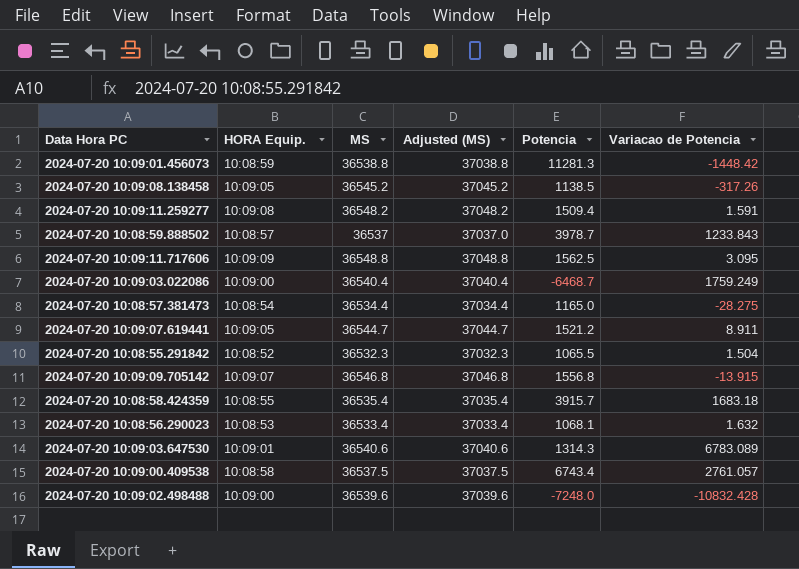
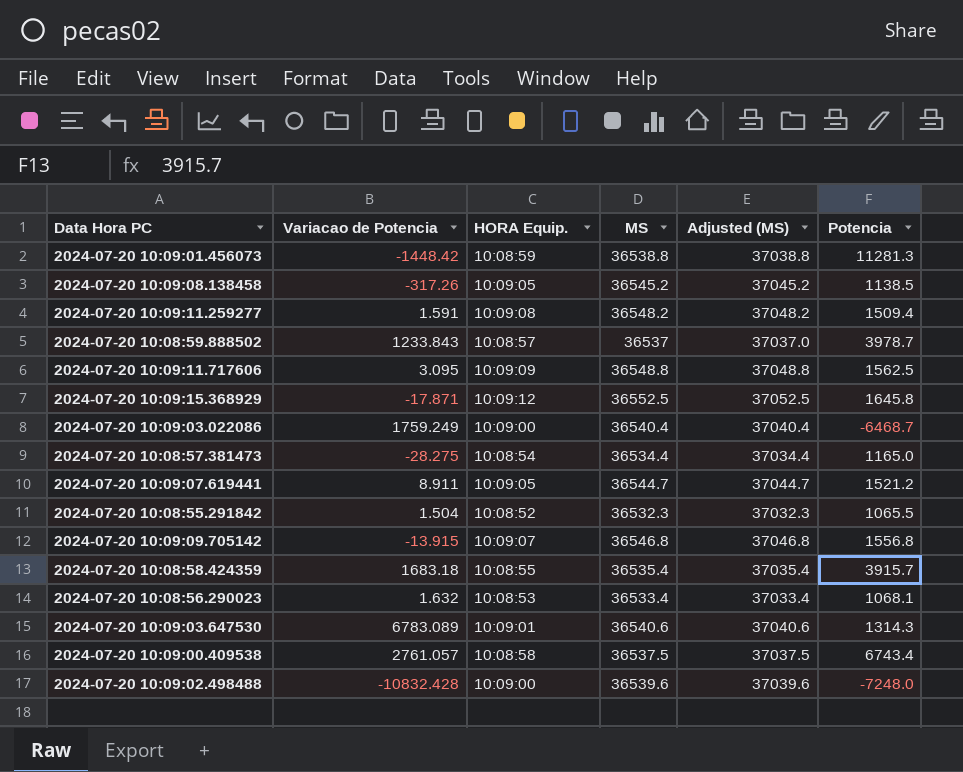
column Variacao de Potencia | position: 6 -> 2
row 2024-07-20 10:09:15.368929: none -> -17.871 | 10:09:12 | 36552.5 | 37052.5 | 1645.8

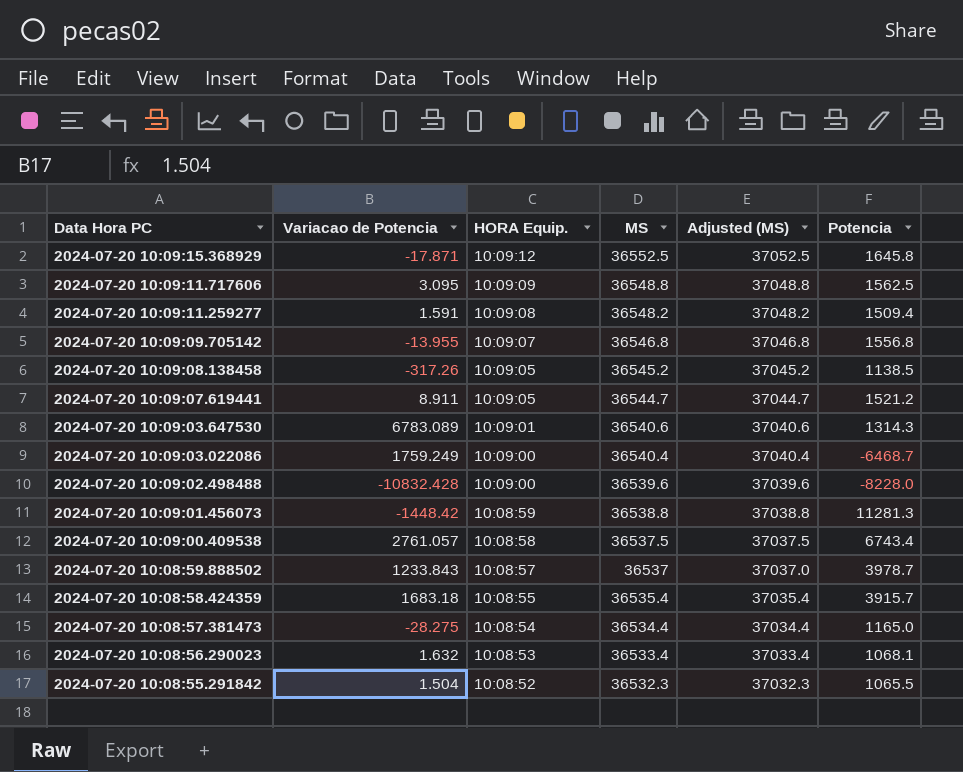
row order: none -> Data Hora PC descending
2024-07-20 10:09:09.705142 | Variacao de Potencia: -13.915 -> -13.955
2024-07-20 10:09:02.498488 | Potencia: -7248.0 -> -8228.0

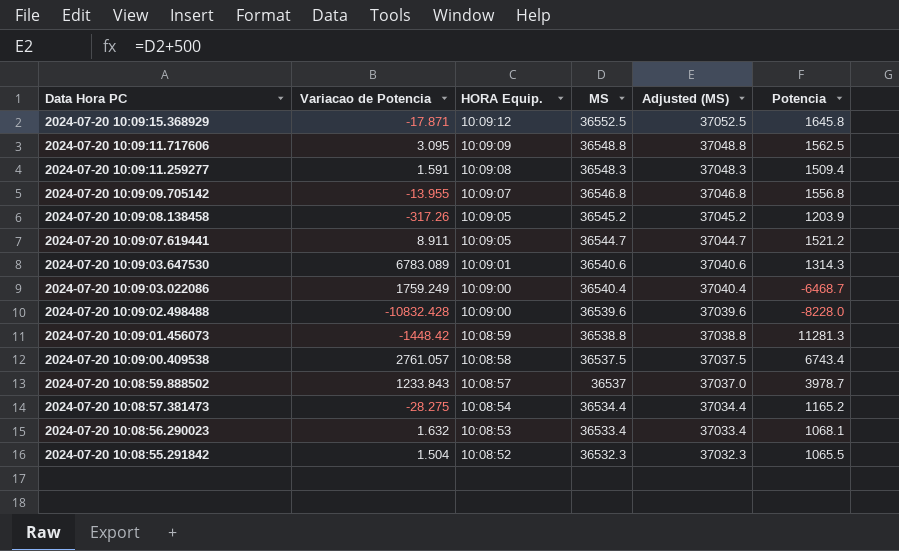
row 2024-07-20 10:08:58.424359: 1683.18 | 10:08:55 | 36535.4 | 37035.4 | 3915.7 -> none
2024-07-20 10:09:11.259277 | MS: 36548.2 -> 36548.3
2024-07-20 10:09:11.259277 | Adjusted (MS): 37048.2 -> 37048.3
2024-07-20 10:09:08.138458 | Potencia: 1138.5 -> 1203.9
2024-07-20 10:08:57.381473 | Potencia: 1165.0 -> 1165.2

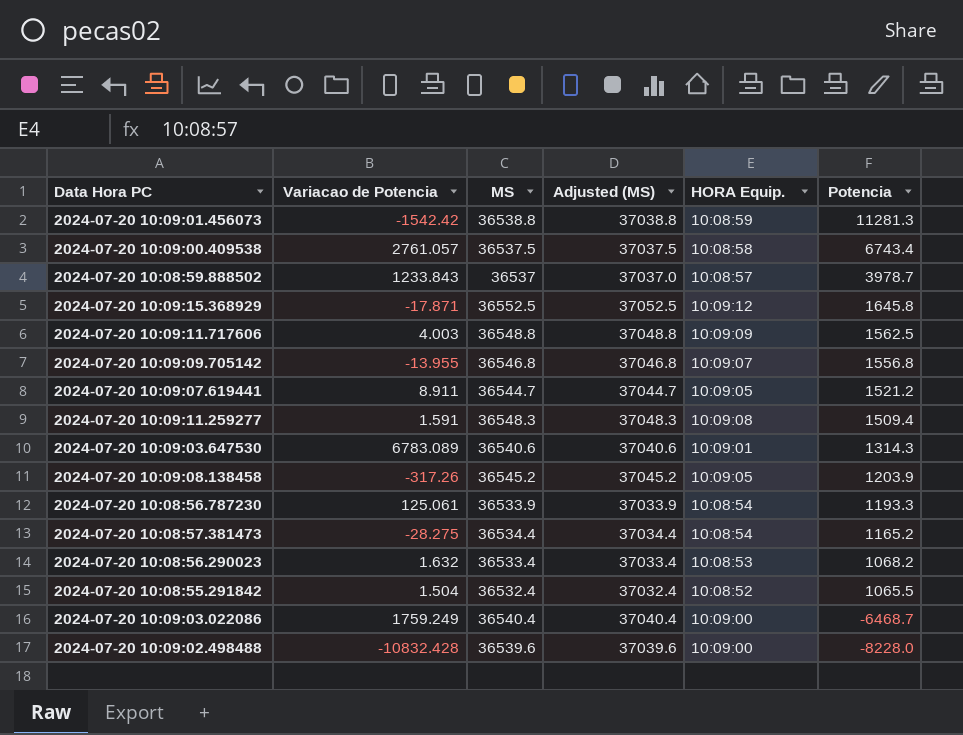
row order: Data Hora PC descending -> Potencia descending
column HORA Equip. | position: 3 -> 5
2024-07-20 10:09:01.456073 | Variacao de Potencia: -1448.42 -> -1542.42
2024-07-20 10:09:11.717606 | Variacao de Potencia: 3.095 -> 4.003
row 2024-07-20 10:08:56.787230: none -> 125.061 | 36533.9 | 37033.9 | 10:08:54 | 1193.3
2024-07-20 10:08:56.290023 | Potencia: 1068.1 -> 1068.2
2024-07-20 10:08:55.291842 | MS: 36532.3 -> 36532.4
2024-07-20 10:08:55.291842 | Adjusted (MS): 37032.3 -> 37032.4

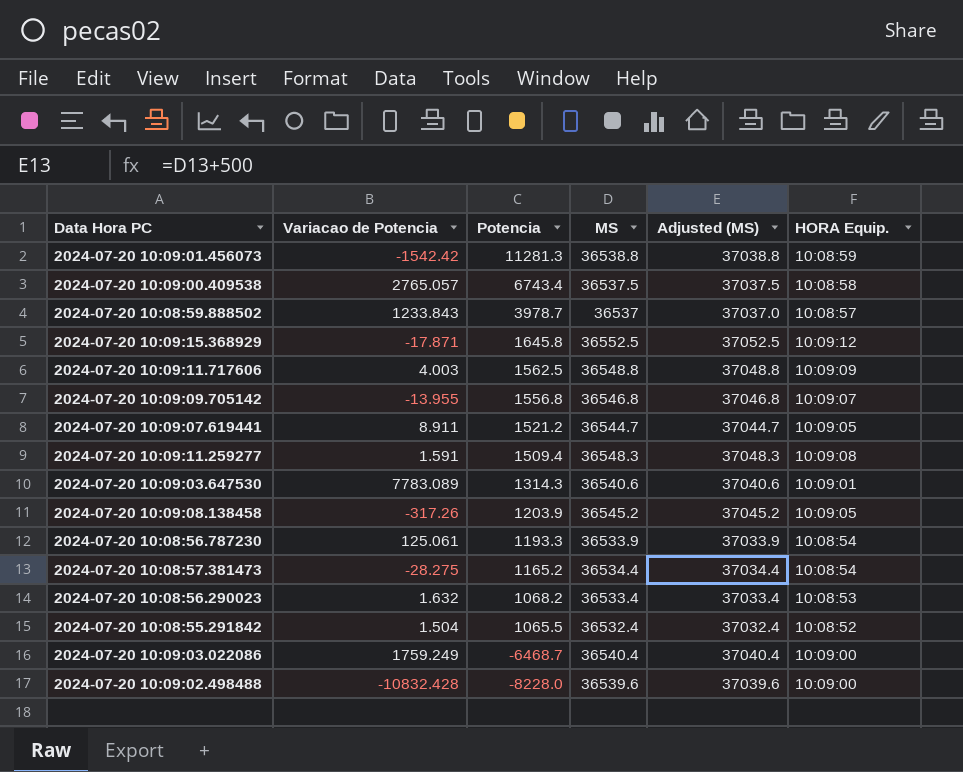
column Potencia | position: 6 -> 3
2024-07-20 10:09:00.409538 | Variacao de Potencia: 2761.057 -> 2765.057
2024-07-20 10:09:03.647530 | Variacao de Potencia: 6783.089 -> 7783.089

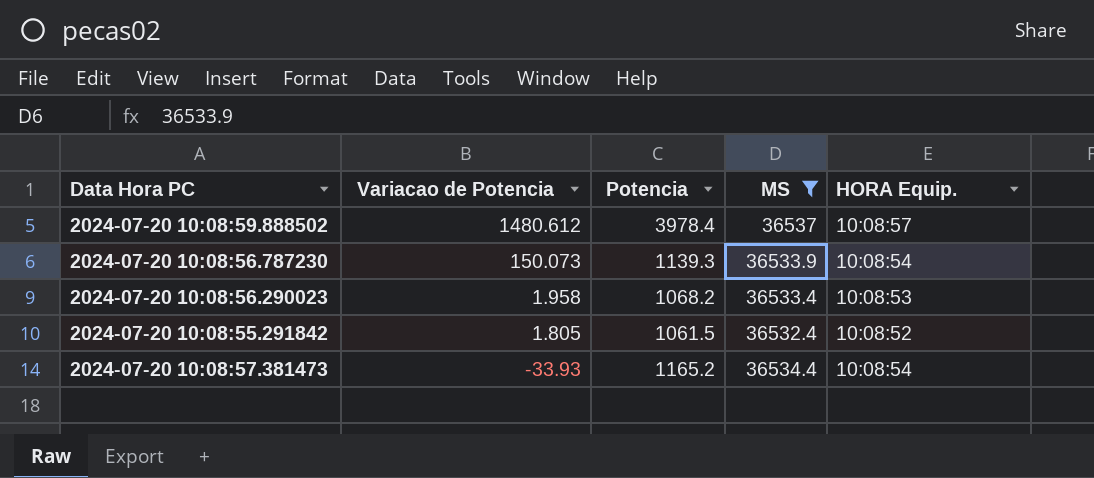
filter: none -> MS <= 36537
row order: Potencia descending -> Variacao de Potencia descending
column Adjusted (MS) | formula: [MS] + 500 -> none
2024-07-20 10:08:59.888502 | Variacao de Potencia: 1233.843 -> 1480.612
2024-07-20 10:08:59.888502 | Potencia: 3978.7 -> 3978.4
2024-07-20 10:08:56.787230 | Variacao de Potencia: 125.061 -> 150.073
2024-07-20 10:08:56.787230 | Potencia: 1193.3 -> 1139.3
2024-07-20 10:08:56.290023 | Variacao de Potencia: 1.632 -> 1.958
2024-07-20 10:08:55.291842 | Variacao de Potencia: 1.504 -> 1.805
2024-07-20 10:08:55.291842 | Potencia: 1065.5 -> 1061.5
2024-07-20 10:08:57.381473 | Variacao de Potencia: -28.275 -> -33.93

